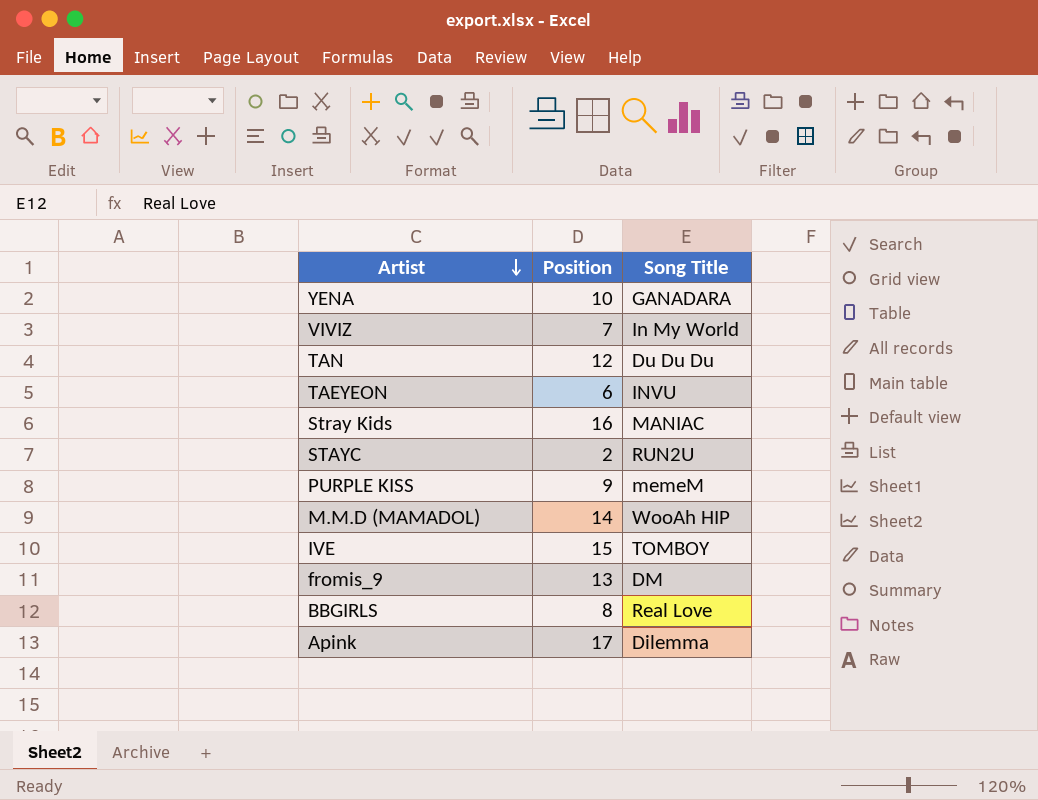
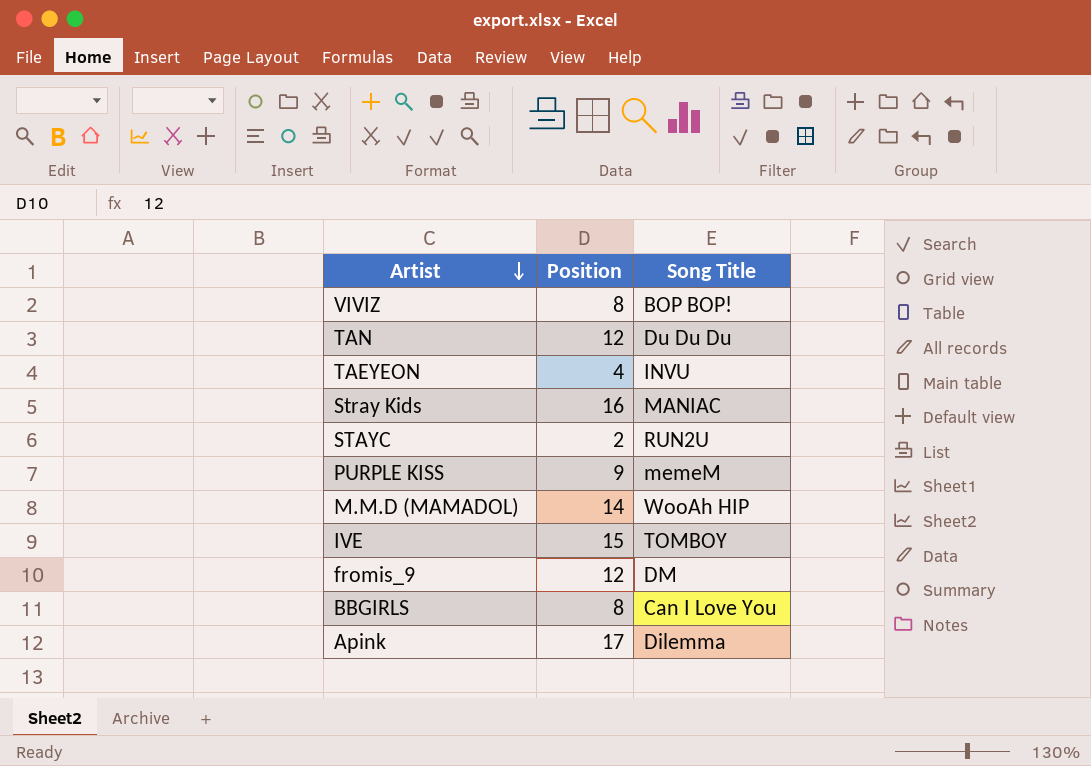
row YENA: 10 | GANADARA -> none
VIVIZ | Position: 7 -> 8
VIVIZ | Song Title: In My World -> BOP BOP!
TAEYEON | Position: 6 -> 4
fromis_9 | Position: 13 -> 12
BBGIRLS | Song Title: Real Love -> Can I Love You

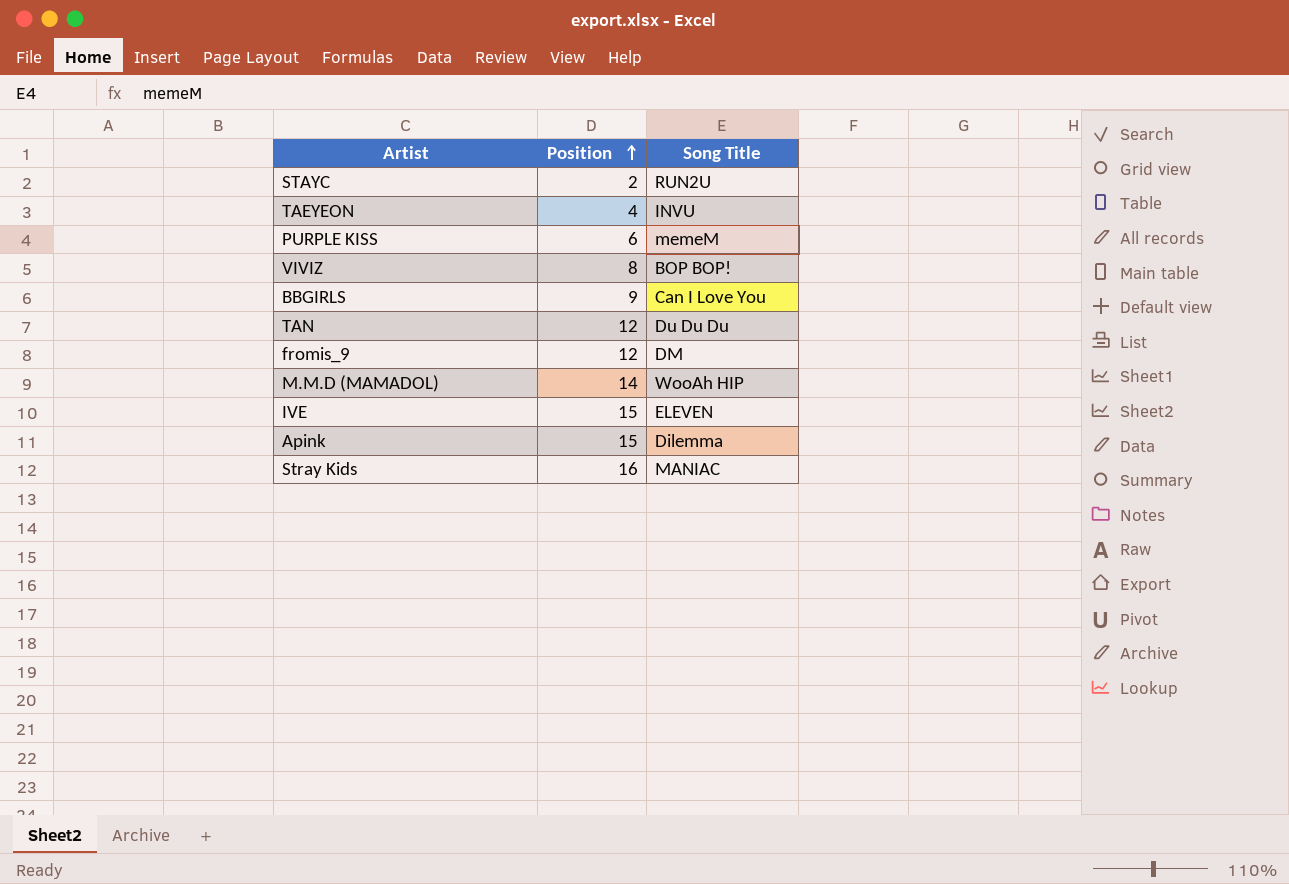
row order: Artist descending -> Position ascending
PURPLE KISS | Position: 9 -> 6
BBGIRLS | Position: 8 -> 9
IVE | Song Title: TOMBOY -> ELEVEN
Apink | Position: 17 -> 15

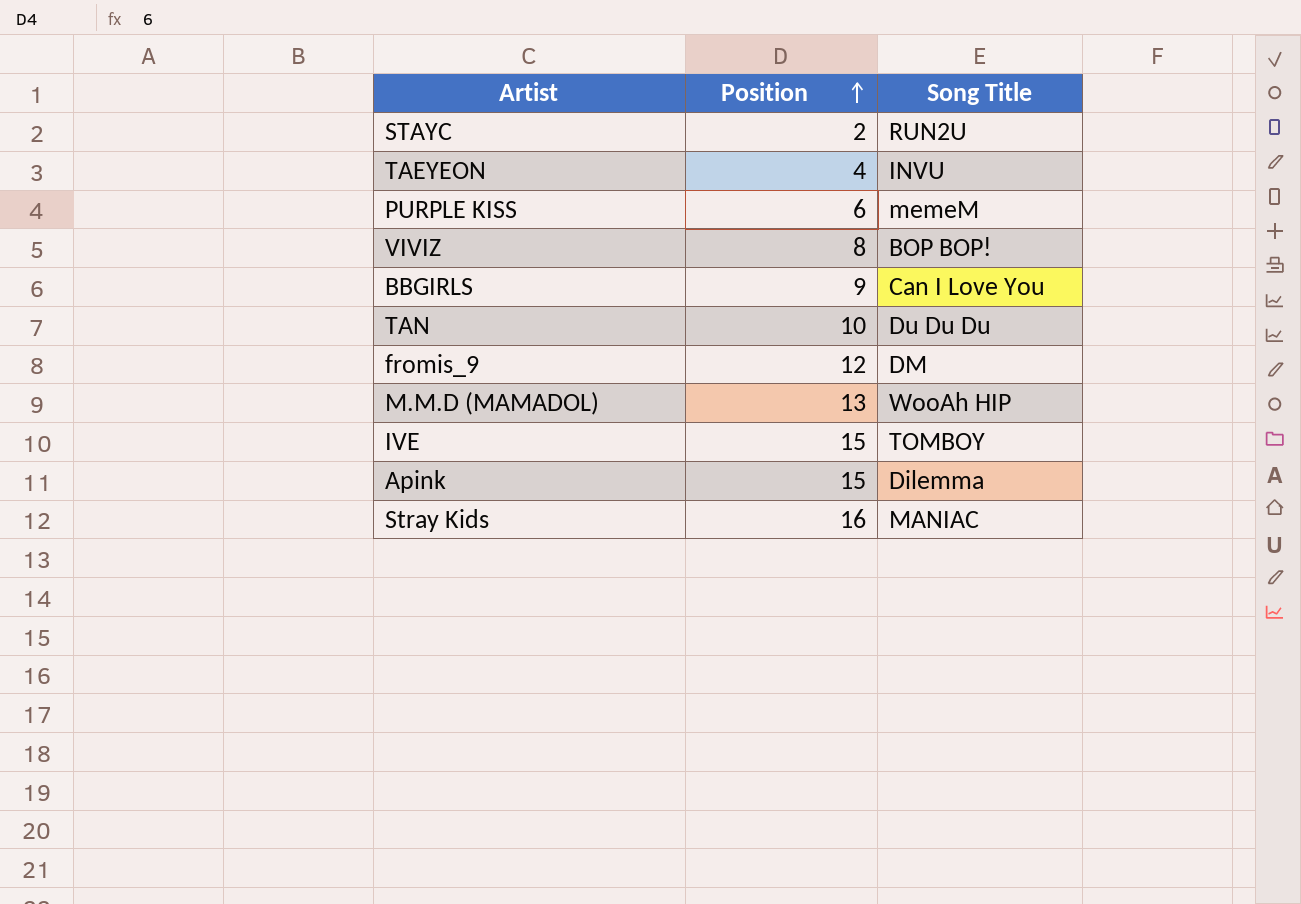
TAN | Position: 12 -> 10
M.M.D (MAMADOL) | Position: 14 -> 13
IVE | Song Title: ELEVEN -> TOMBOY

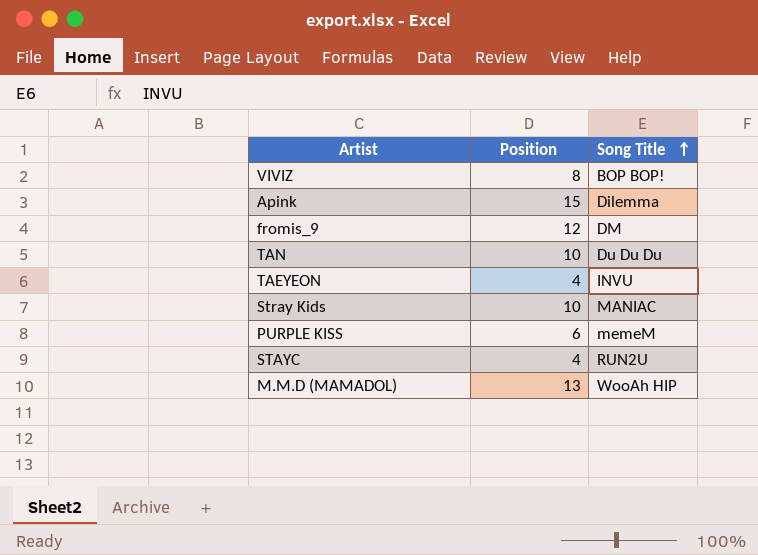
row order: Position ascending -> Song Title ascending
row BBGIRLS: 9 | Can I Love You -> none
row IVE: 15 | TOMBOY -> none
Stray Kids | Position: 16 -> 10
STAYC | Position: 2 -> 4

